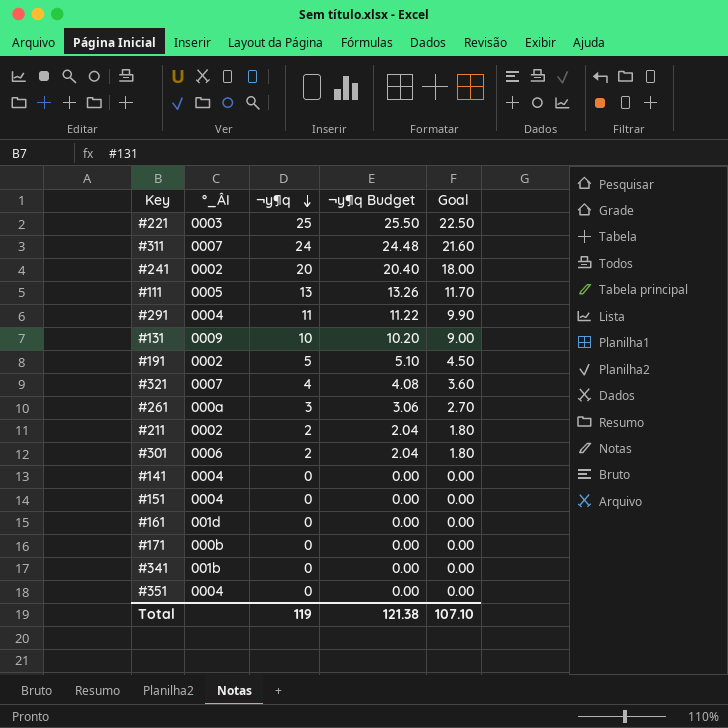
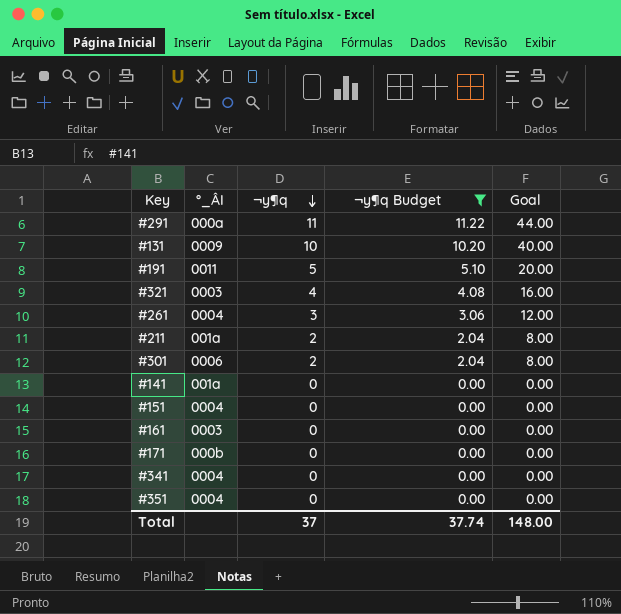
filter: none -> ¬y¶q Budget <= 11.22
column Goal | formula: [¬y¶q] * 0.9 -> [¬y¶q] * 4
#291 | °_ÂI: 0004 -> 000a
#191 | °_ÂI: 0002 -> 0011
#321 | °_ÂI: 0007 -> 0003
#261 | °_ÂI: 000a -> 0004
#211 | °_ÂI: 0002 -> 001a
#141 | °_ÂI: 0004 -> 001a
#161 | °_ÂI: 001d -> 0003
#341 | °_ÂI: 001b -> 0004
Total | ¬y¶q: 119 -> 37
Total | ¬y¶q Budget: 121.38 -> 37.74
Total | Goal: 107.10 -> 148.00

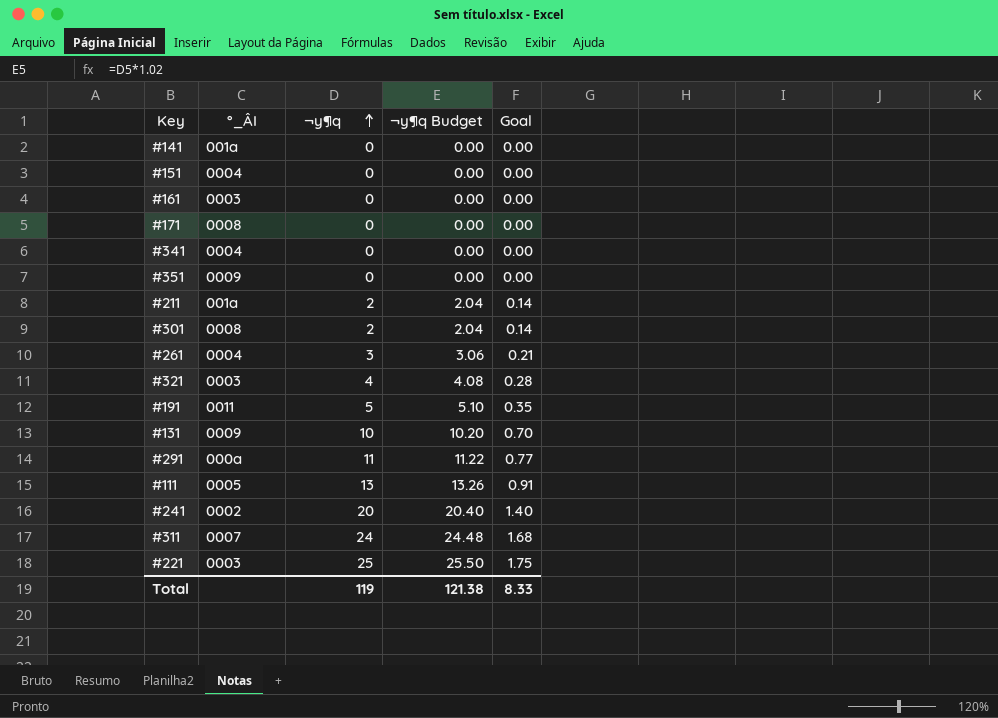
filter: ¬y¶q Budget <= 11.22 -> none
row order: ¬y¶q descending -> ¬y¶q ascending
column Goal | formula: [¬y¶q] * 4 -> [¬y¶q] * 0.07
#171 | °_ÂI: 000b -> 0008
#351 | °_ÂI: 0004 -> 0009
#301 | °_ÂI: 0006 -> 0008
Total | ¬y¶q: 37 -> 119
Total | ¬y¶q Budget: 37.74 -> 121.38
Total | Goal: 148.00 -> 8.33

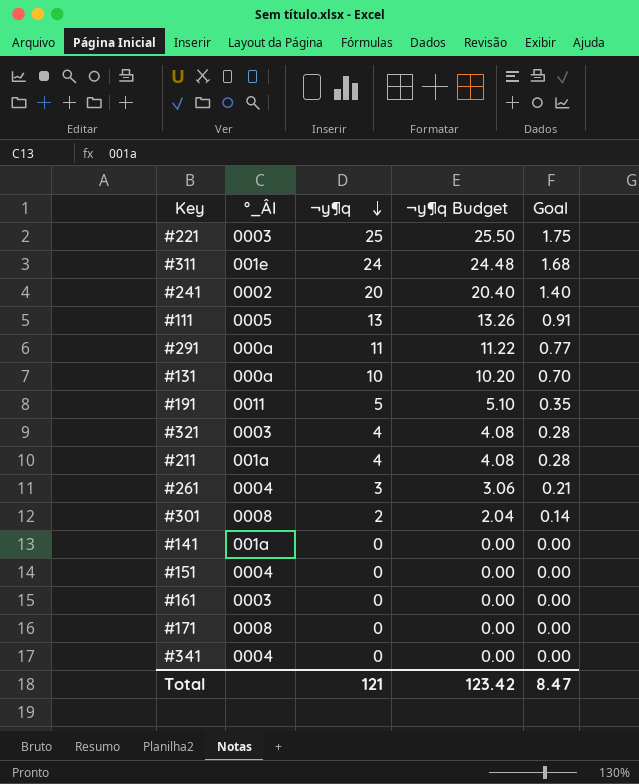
row order: ¬y¶q ascending -> ¬y¶q descending
row #351: 0009 | 0 | 0.00 | 0.00 -> none
#311 | °_ÂI: 0007 -> 001e
#131 | °_ÂI: 0009 -> 000a
#211 | ¬y¶q: 2 -> 4
#211 | ¬y¶q Budget: 2.04 -> 4.08
#211 | Goal: 0.14 -> 0.28
Total | ¬y¶q: 119 -> 121
Total | ¬y¶q Budget: 121.38 -> 123.42
Total | Goal: 8.33 -> 8.47

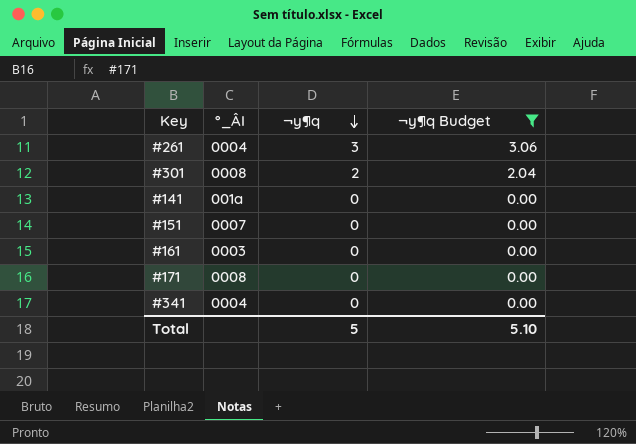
filter: none -> ¬y¶q Budget <= 3.06
column Goal | formula: [¬y¶q] * 0.07 -> none
#151 | °_ÂI: 0004 -> 0007
Total | ¬y¶q: 121 -> 5
Total | ¬y¶q Budget: 123.42 -> 5.10

